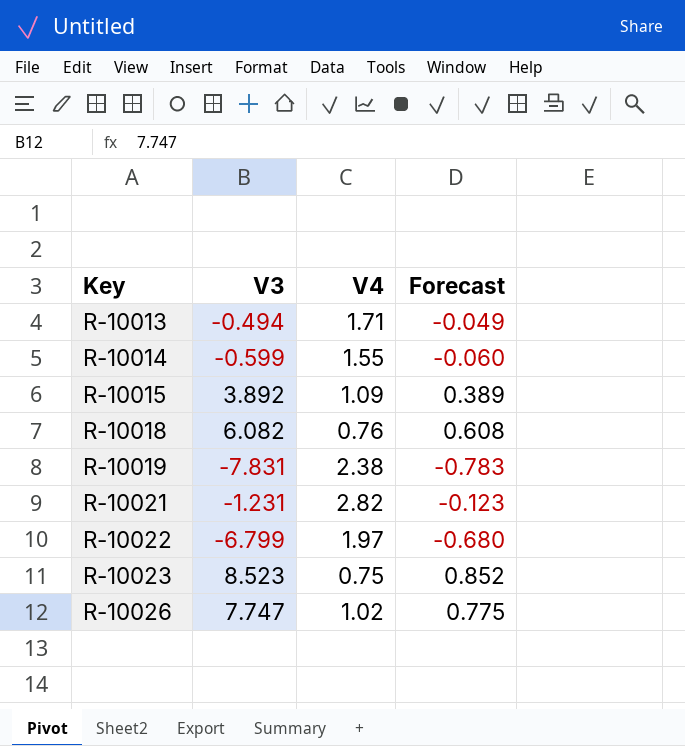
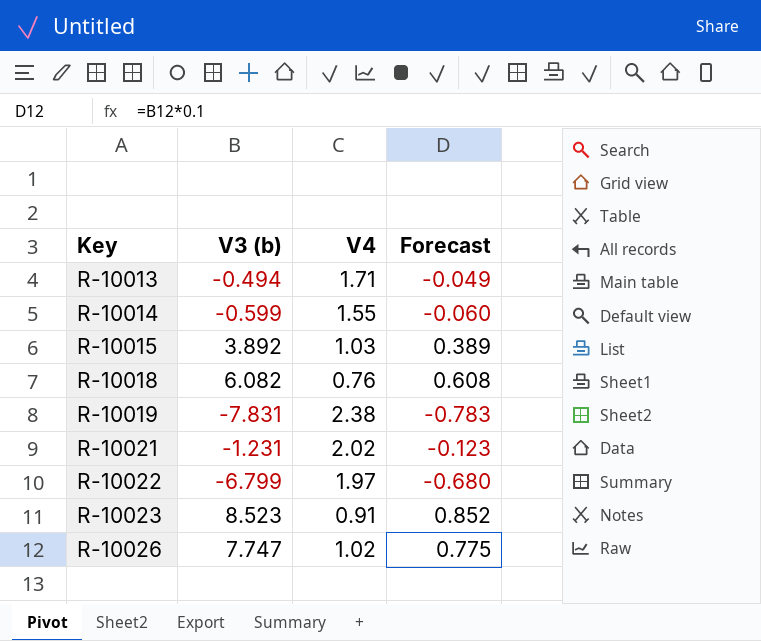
column name: V3 -> V3 (b)
R-10015 | V4: 1.09 -> 1.03
R-10021 | V4: 2.82 -> 2.02
R-10023 | V4: 0.75 -> 0.91

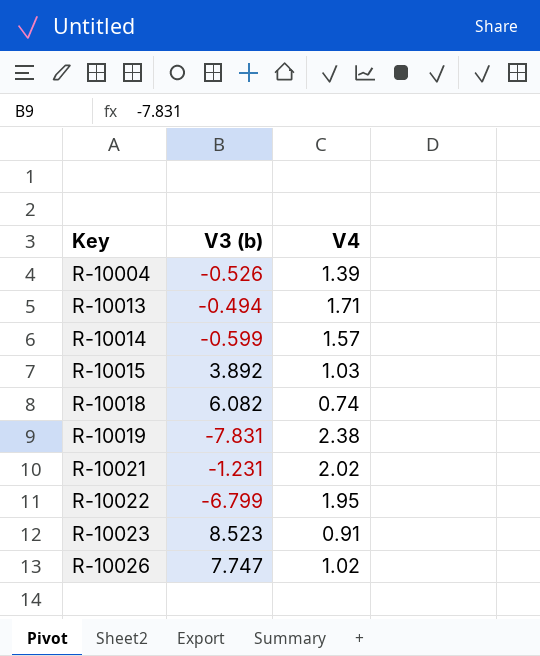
column Forecast | formula: [V3 (b)] * 0.1 -> none
row R-10004: none -> -0.526 | 1.39
R-10014 | V4: 1.55 -> 1.57
R-10018 | V4: 0.76 -> 0.74
R-10022 | V4: 1.97 -> 1.95

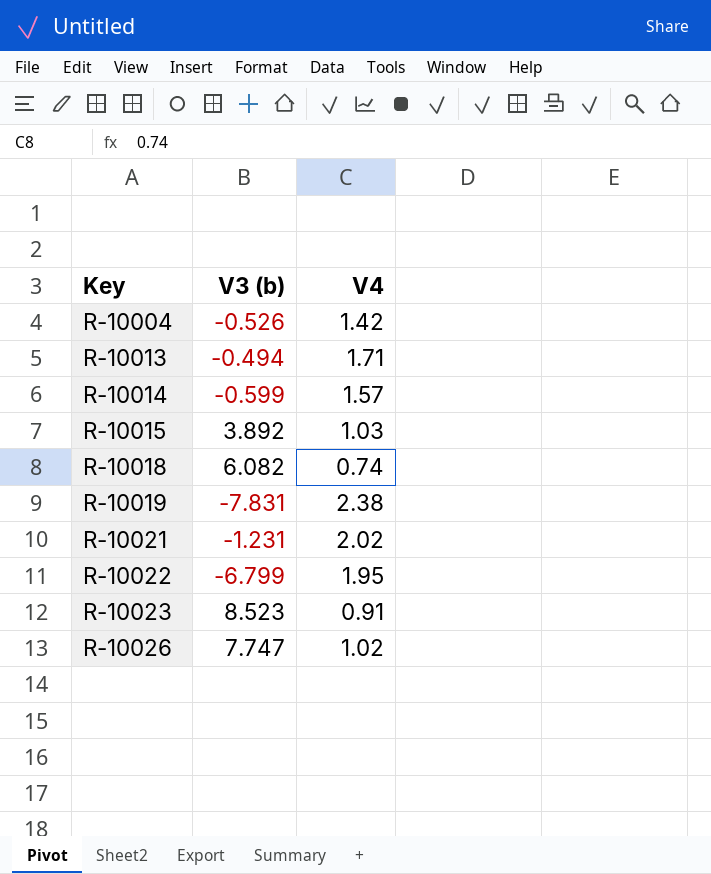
R-10004 | V4: 1.39 -> 1.42

